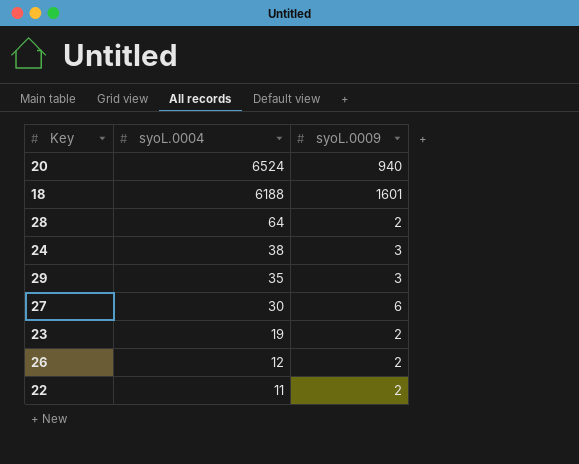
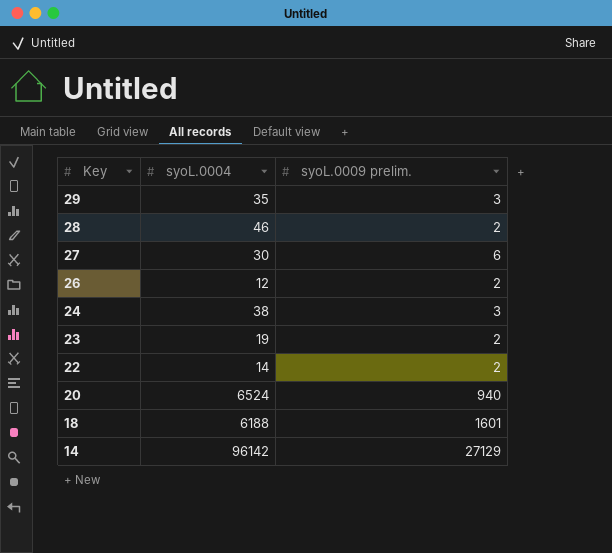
row order: syoL.0004 descending -> Key descending
column name: syoL.0009 -> syoL.0009 prelim.
28 | syoL.0004: 64 -> 46
22 | syoL.0004: 11 -> 14
row 14: none -> 96142 | 27129

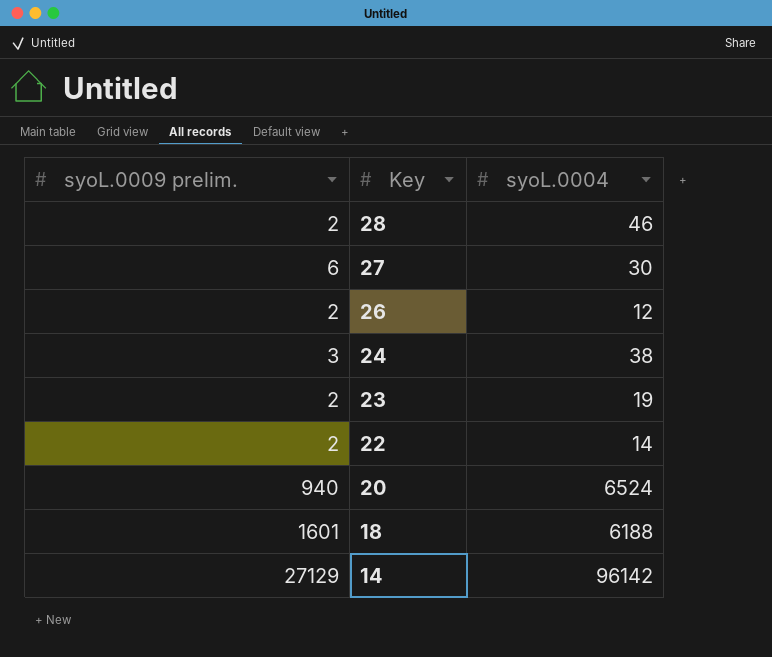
column syoL.0009 prelim. | position: 3 -> 1
row 29: 35 | 3 -> none

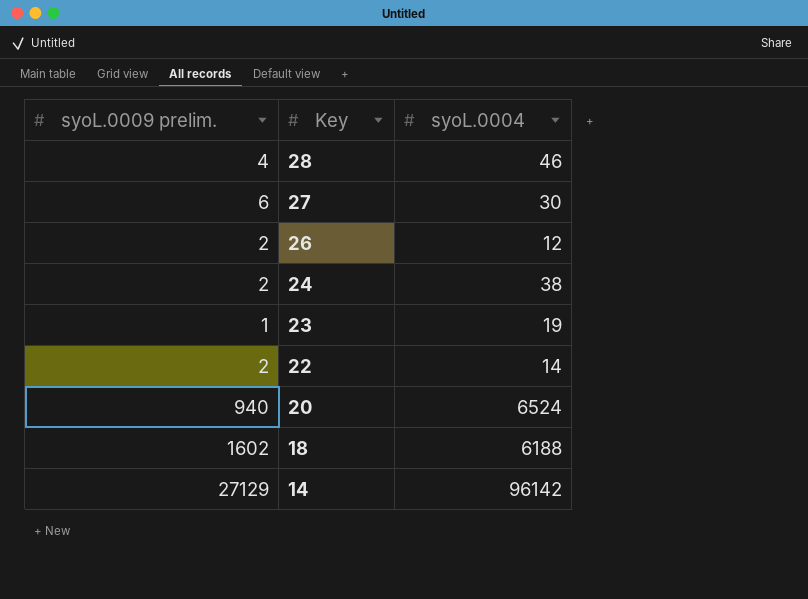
28 | syoL.0009 prelim.: 2 -> 4
24 | syoL.0009 prelim.: 3 -> 2
23 | syoL.0009 prelim.: 2 -> 1
18 | syoL.0009 prelim.: 1601 -> 1602

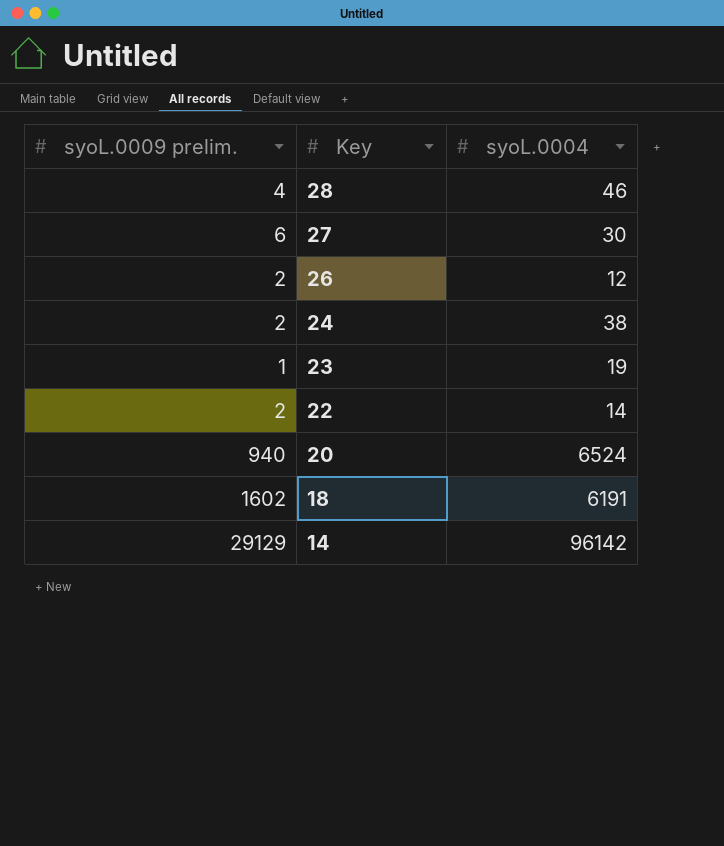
18 | syoL.0004: 6188 -> 6191
14 | syoL.0009 prelim.: 27129 -> 29129

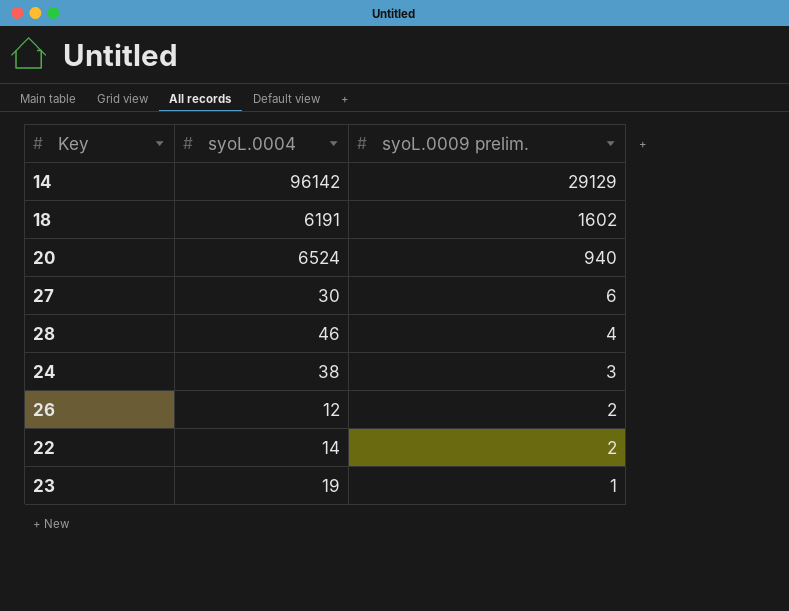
row order: Key descending -> syoL.0009 prelim. descending
column syoL.0009 prelim. | position: 1 -> 3
24 | syoL.0009 prelim.: 2 -> 3

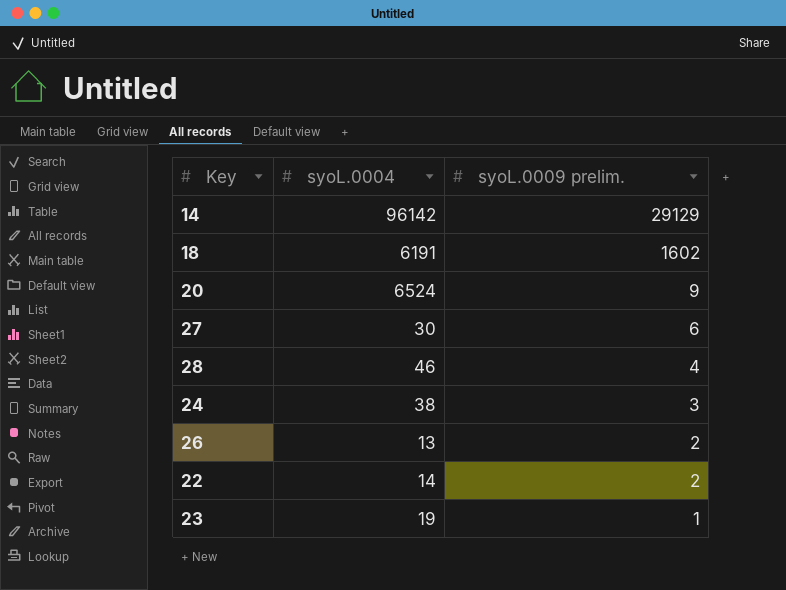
20 | syoL.0009 prelim.: 940 -> 9
26 | syoL.0004: 12 -> 13

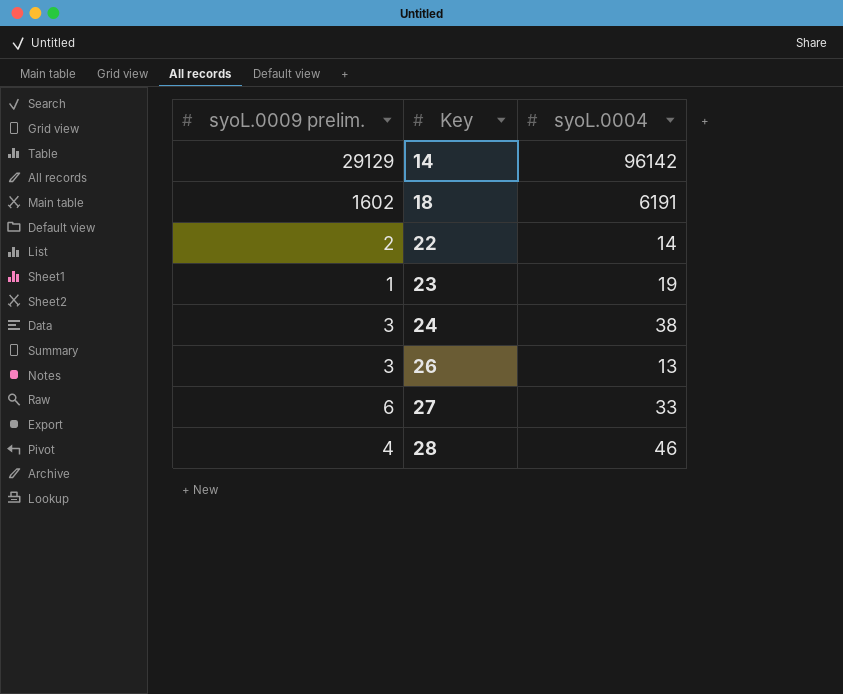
row order: syoL.0009 prelim. descending -> Key ascending
column syoL.0009 prelim. | position: 3 -> 1
row 20: 6524 | 9 -> none
26 | syoL.0009 prelim.: 2 -> 3
27 | syoL.0004: 30 -> 33

